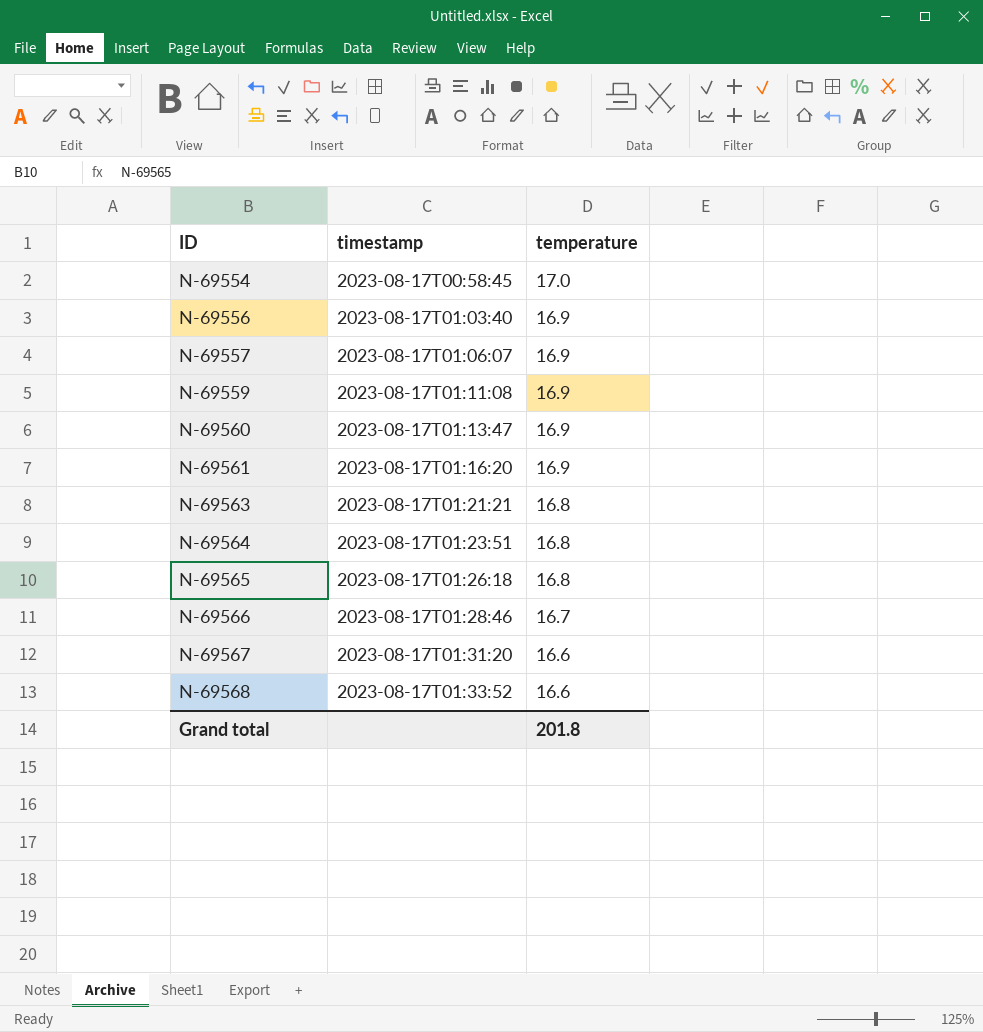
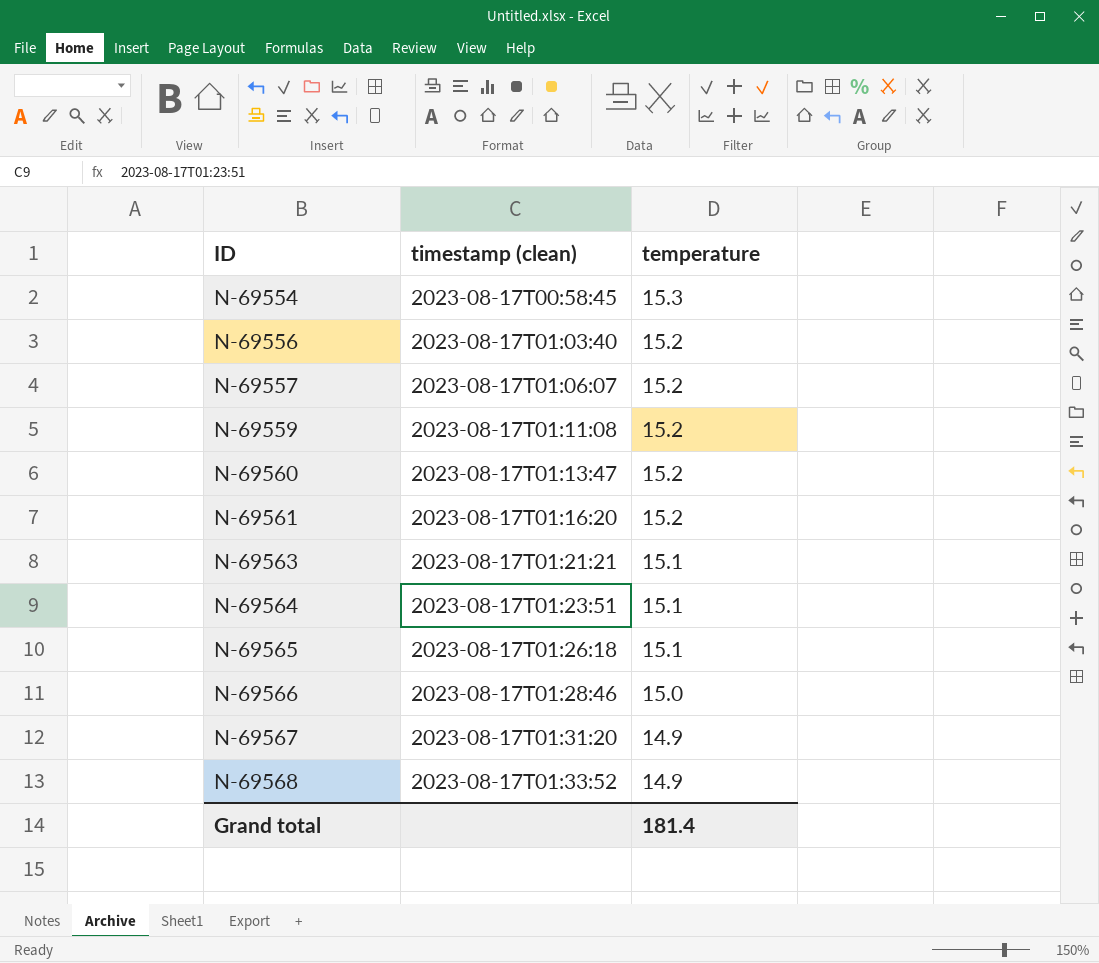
column name: timestamp -> timestamp (clean)
N-69554 | temperature: 17.0 -> 15.3
N-69556 | temperature: 16.9 -> 15.2
N-69557 | temperature: 16.9 -> 15.2
N-69559 | temperature: 16.9 -> 15.2
N-69560 | temperature: 16.9 -> 15.2
N-69561 | temperature: 16.9 -> 15.2
N-69563 | temperature: 16.8 -> 15.1
N-69564 | temperature: 16.8 -> 15.1
N-69565 | temperature: 16.8 -> 15.1
N-69566 | temperature: 16.7 -> 15.0
N-69567 | temperature: 16.6 -> 14.9
N-69568 | temperature: 16.6 -> 14.9
Grand total | temperature: 201.8 -> 181.4

